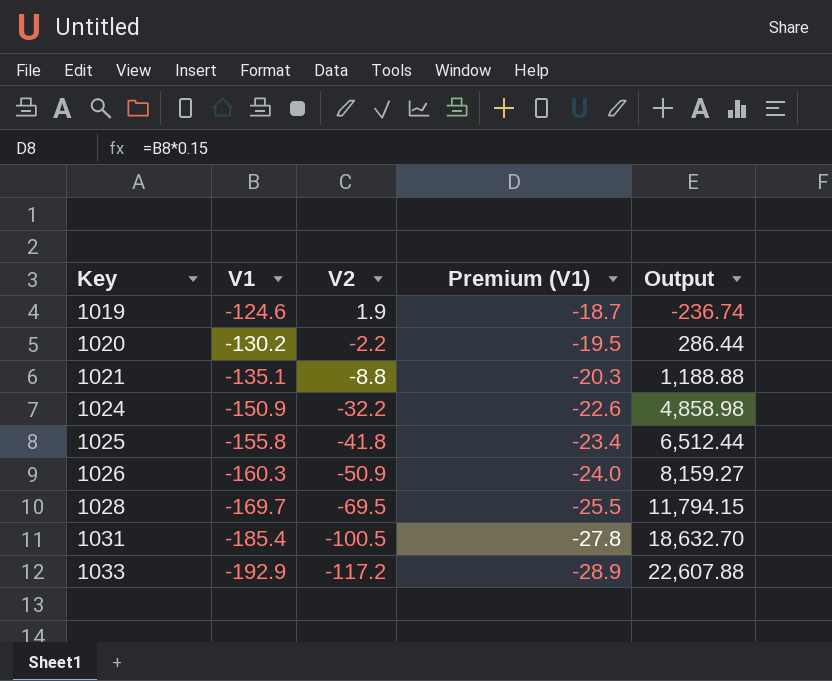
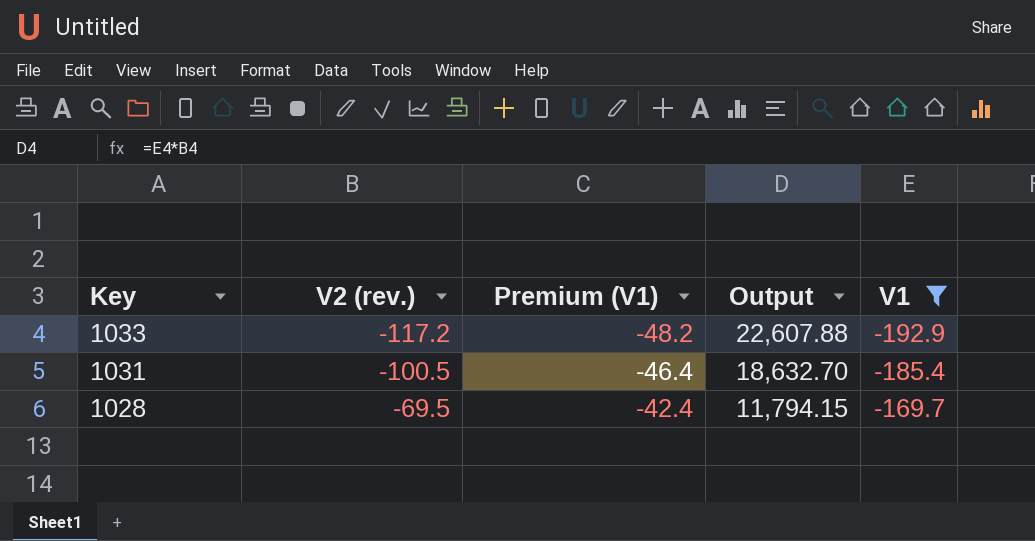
filter: none -> V1 <= -169.7
row order: Key ascending -> Key descending
column name: V2 -> V2 (rev.)
column Premium (V1) | formula: [V1] * 0.15 -> [V1] * 0.25
column V1 | position: 2 -> 5

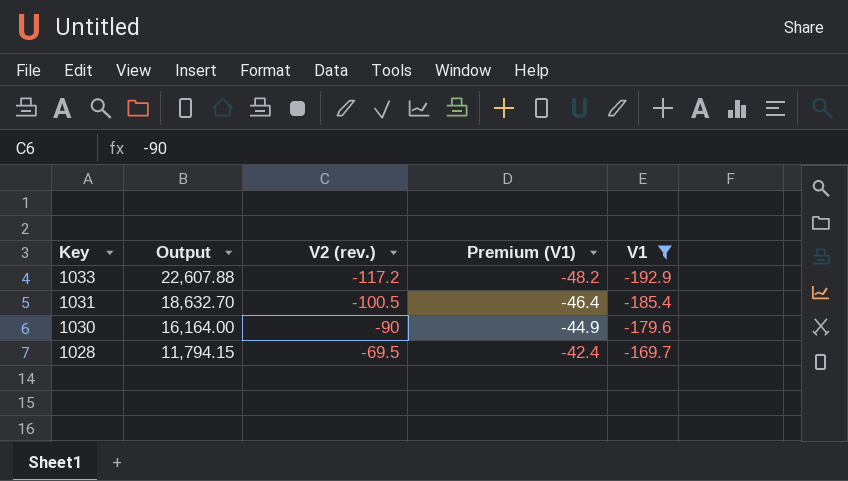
column Output | position: 4 -> 2
row 1030: none -> 16,164.00 | -90 | -44.9 | -179.6

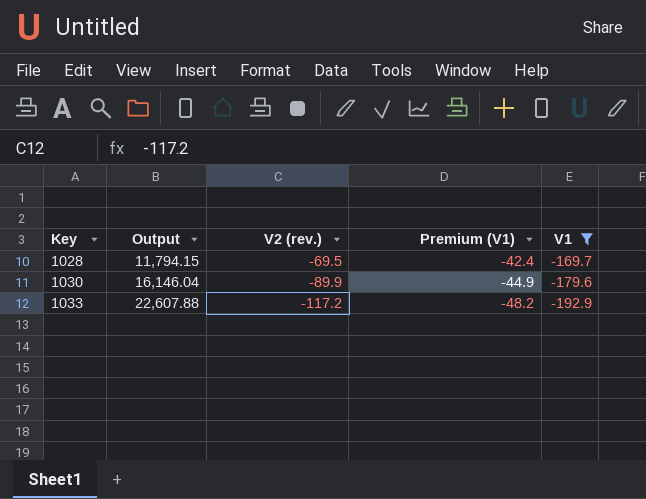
row order: Key descending -> Key ascending
row 1031: 18,632.70 | -100.5 | -46.4 | -185.4 -> none
1030 | Output: 16,164.00 -> 16,146.04
1030 | V2 (rev.): -90 -> -89.9

